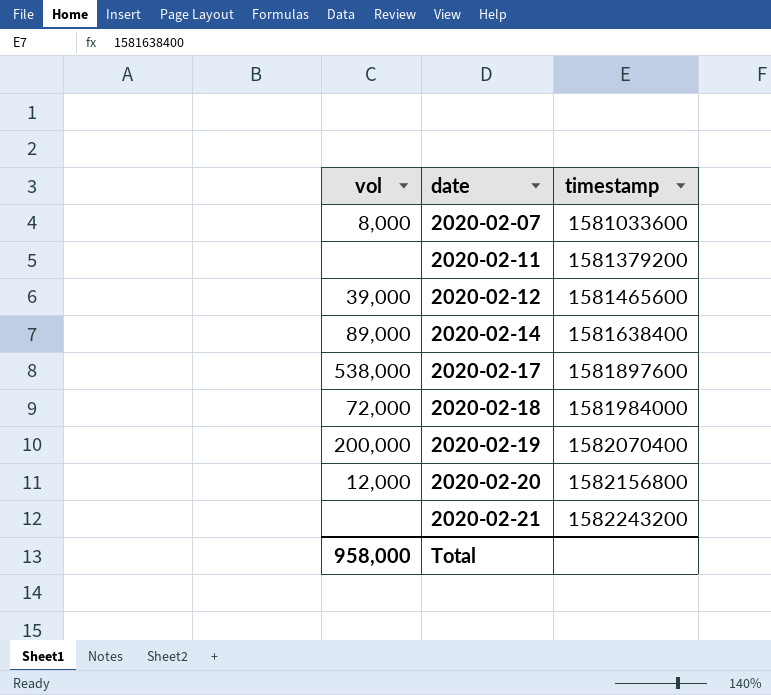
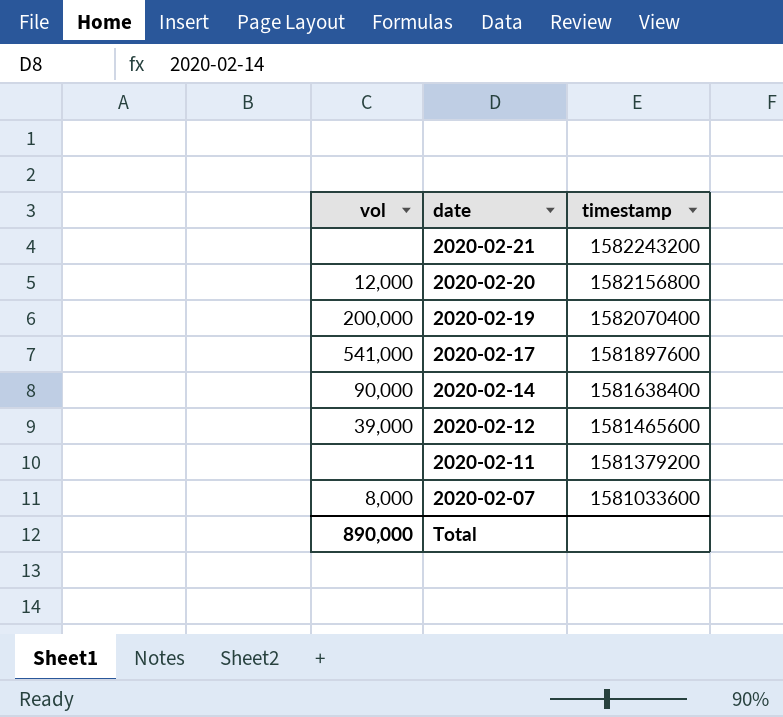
row order: date ascending -> date descending
row 2020-02-18: 72,000 | 1581984000 -> none
2020-02-17 | vol: 538,000 -> 541,000
2020-02-14 | vol: 89,000 -> 90,000
Total | vol: 958,000 -> 890,000

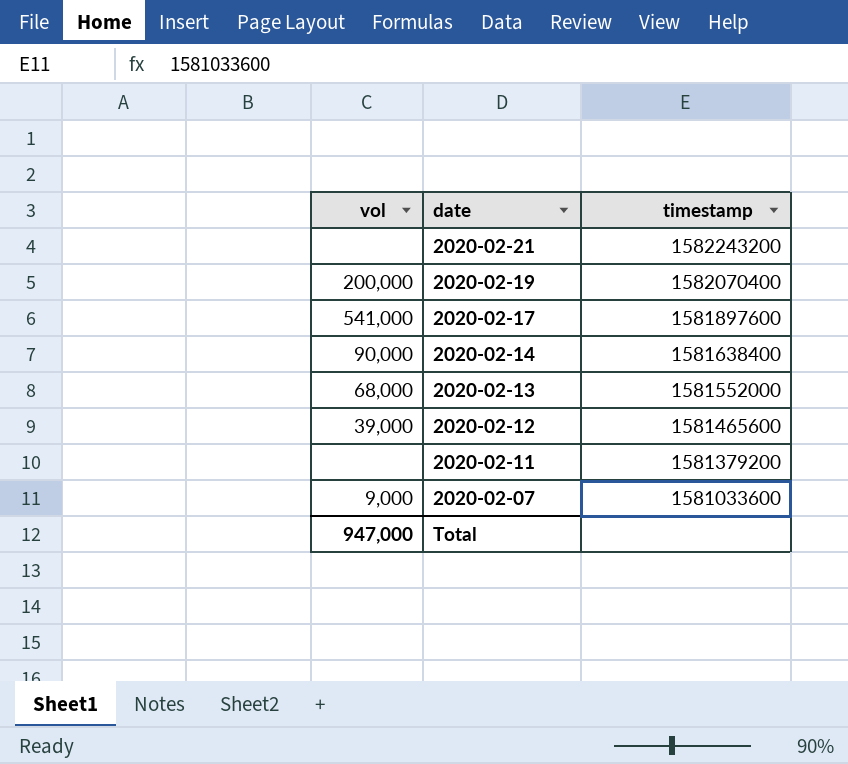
row 2020-02-20: 12,000 | 1582156800 -> none
row 2020-02-13: none -> 68,000 | 1581552000
2020-02-07 | vol: 8,000 -> 9,000
Total | vol: 890,000 -> 947,000

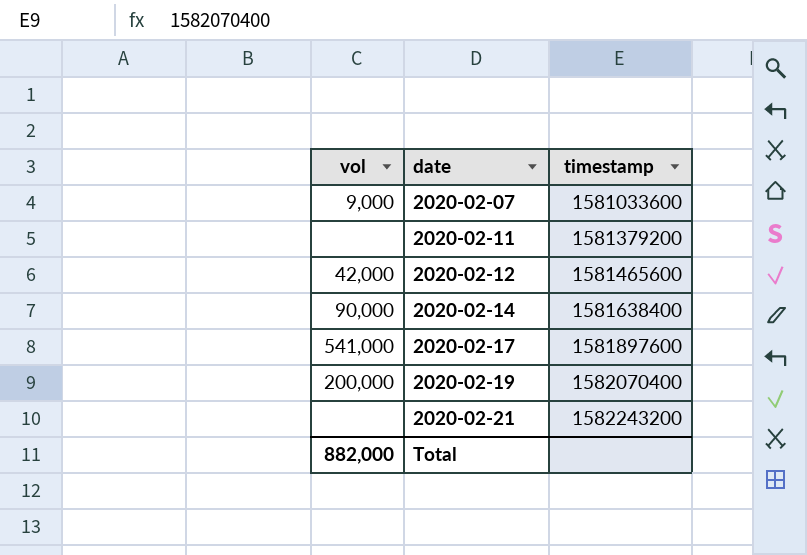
row order: date descending -> date ascending
row 2020-02-13: 68,000 | 1581552000 -> none
2020-02-12 | vol: 39,000 -> 42,000
Total | vol: 947,000 -> 882,000

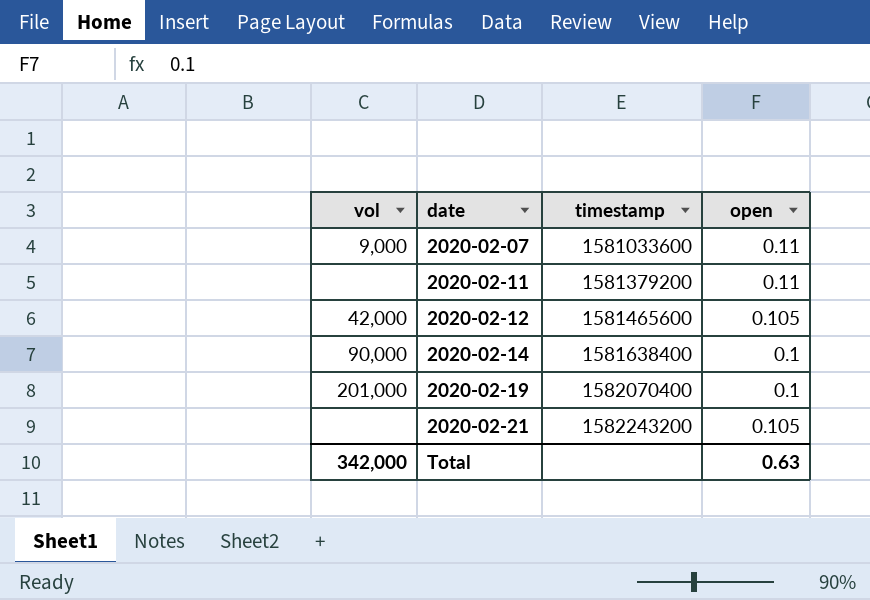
column open | position: none -> 4
row 2020-02-17: 541,000 | 1581897600 -> none
2020-02-19 | vol: 200,000 -> 201,000
Total | vol: 882,000 -> 342,000

